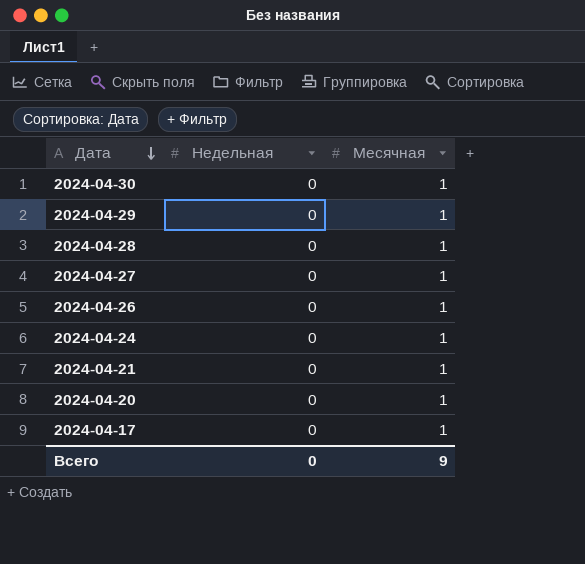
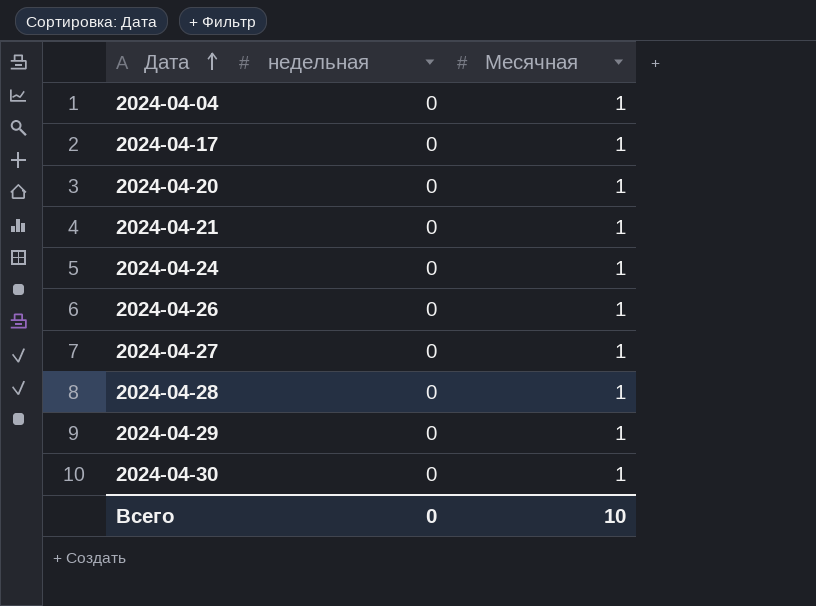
row order: Дата descending -> Дата ascending
column name: Недельная -> недельная
row 2024-04-04: none -> 0 | 1
Всего | Месячная: 9 -> 10

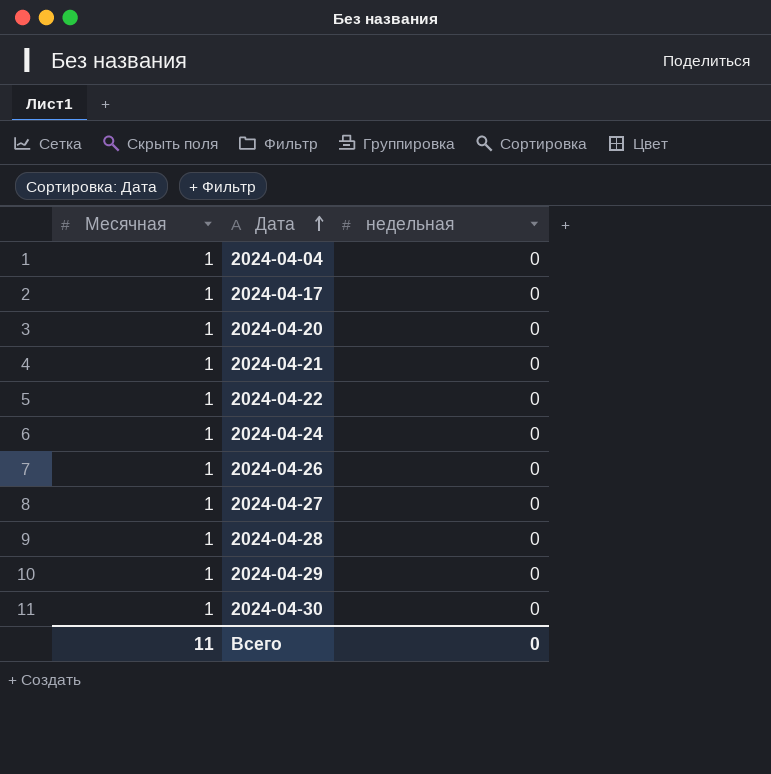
column Месячная | position: 3 -> 1
row 2024-04-22: none -> 1 | 0
Всего | Месячная: 10 -> 11

